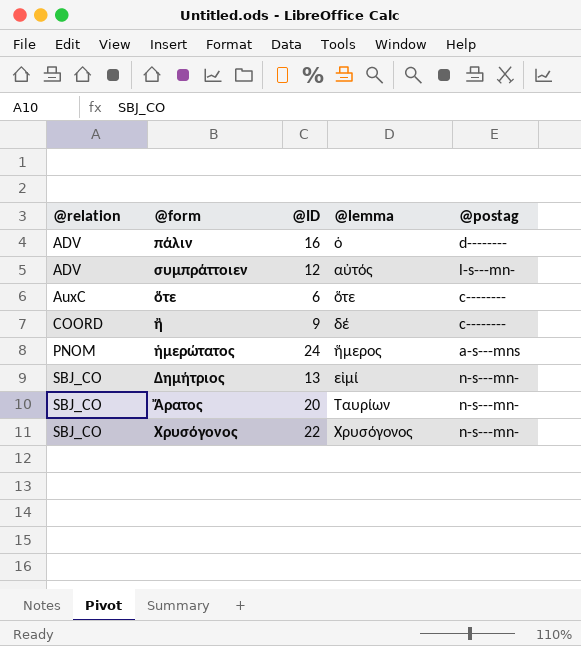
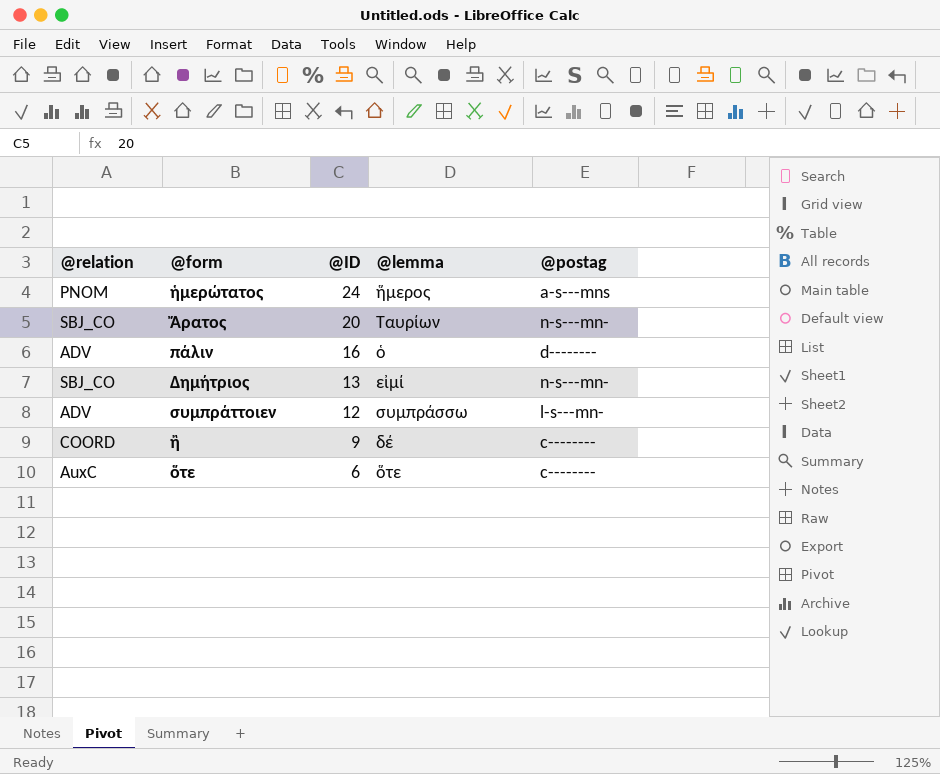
row order: @relation ascending -> @ID descending
row Χρυσόγονος: SBJ_CO | 22 | Χρυσόγονος | n-s---mn- -> none
συμπράττοιεν | @lemma: αὐτός -> συμπράσσω

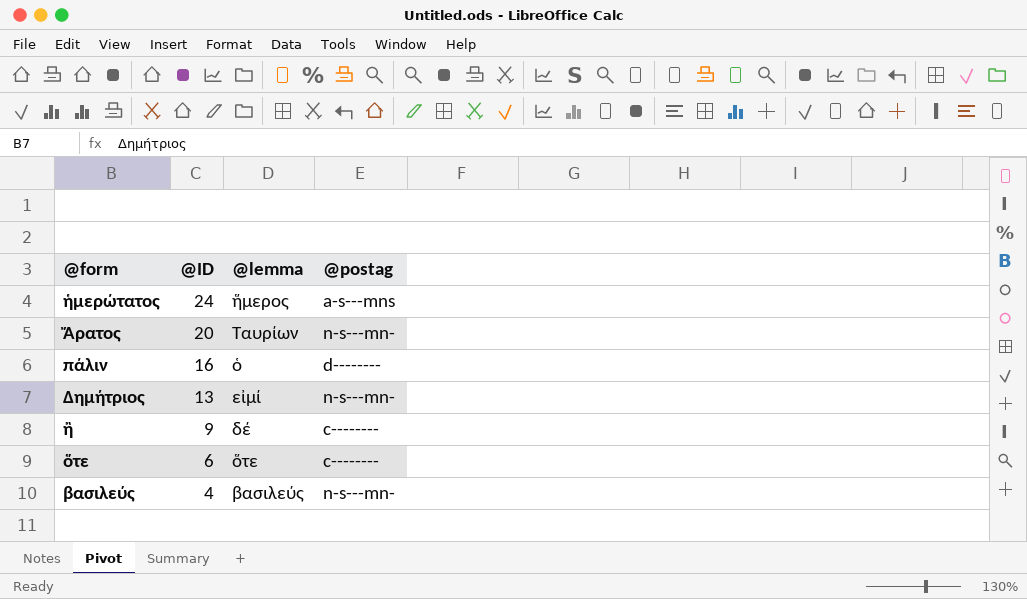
column @relation | position: 1 -> none
row συμπράττοιεν: ADV | 12 | συμπράσσω | l-s---mn- -> none
row βασιλεύς: none -> 4 | βασιλεύς | n-s---mn-

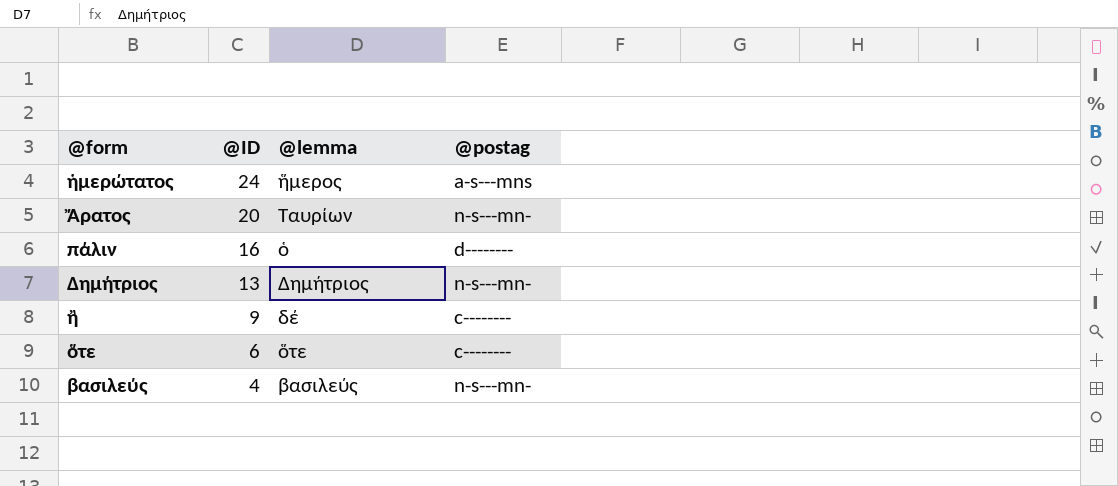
Δημήτριος | @lemma: εἰμί -> Δημήτριος

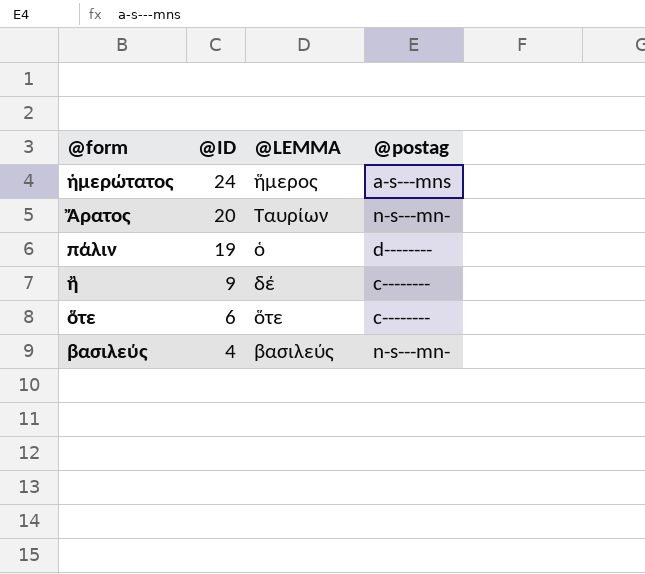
column name: @lemma -> @LEMMA
row Δημήτριος: 13 | Δημήτριος | n-s---mn- -> none
πάλιν | @ID: 16 -> 19

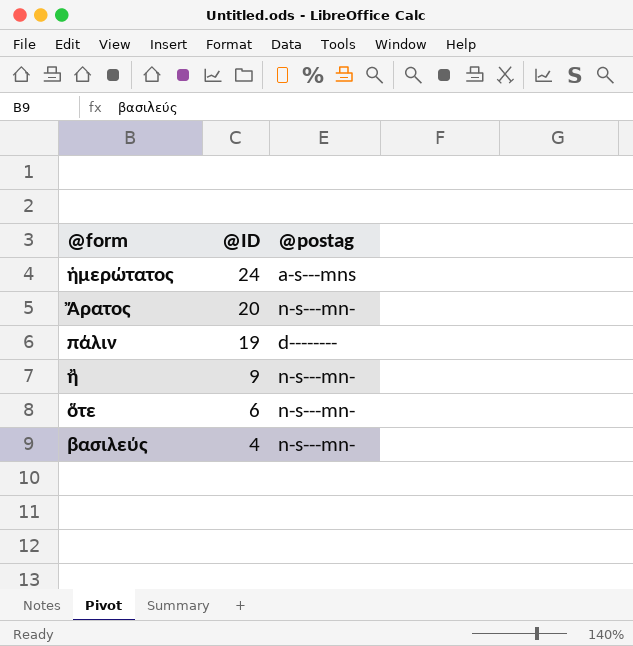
column @LEMMA | position: 3 -> none
ἢ | @postag: c-------- -> n-s---mn-
ὅτε | @postag: c-------- -> n-s---mn-

